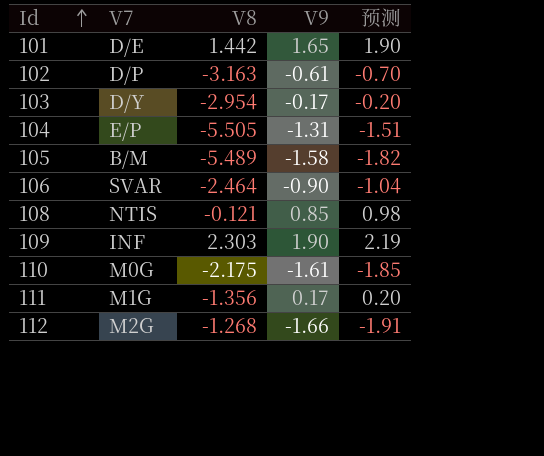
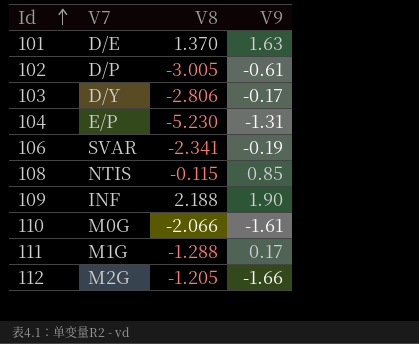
column 预测 | formula: [V9] * 1.15 -> none
row 105: B/M | -5.489 | -1.58 | -1.82 -> none
101 | V8: 1.442 -> 1.370
101 | V9: 1.65 -> 1.63
102 | V8: -3.163 -> -3.005
103 | V8: -2.954 -> -2.806
104 | V8: -5.505 -> -5.230
106 | V8: -2.464 -> -2.341
106 | V9: -0.90 -> -0.19
108 | V8: -0.121 -> -0.115
109 | V8: 2.303 -> 2.188
110 | V8: -2.175 -> -2.066
111 | V8: -1.356 -> -1.288
112 | V8: -1.268 -> -1.205

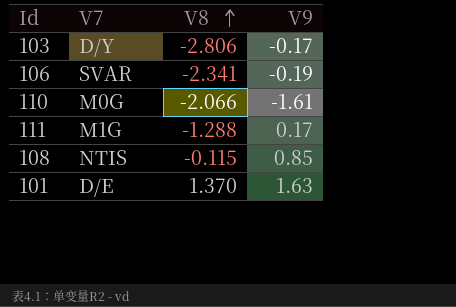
row order: Id ascending -> V8 ascending
row 102: D/P | -3.005 | -0.61 -> none
row 104: E/P | -5.230 | -1.31 -> none
row 109: INF | 2.188 | 1.90 -> none
row 112: M2G | -1.205 | -1.66 -> none

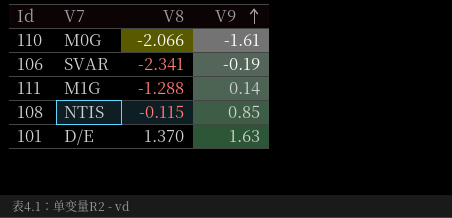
row order: V8 ascending -> V9 ascending
row 103: D/Y | -2.806 | -0.17 -> none
111 | V9: 0.17 -> 0.14

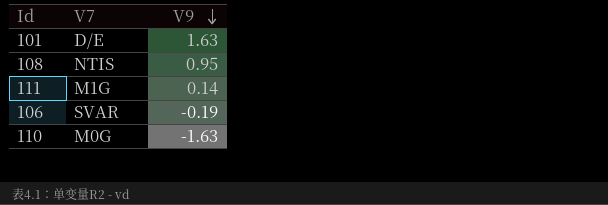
row order: V9 ascending -> V9 descending
column V8 | position: 3 -> none
108 | V9: 0.85 -> 0.95
110 | V9: -1.61 -> -1.63

